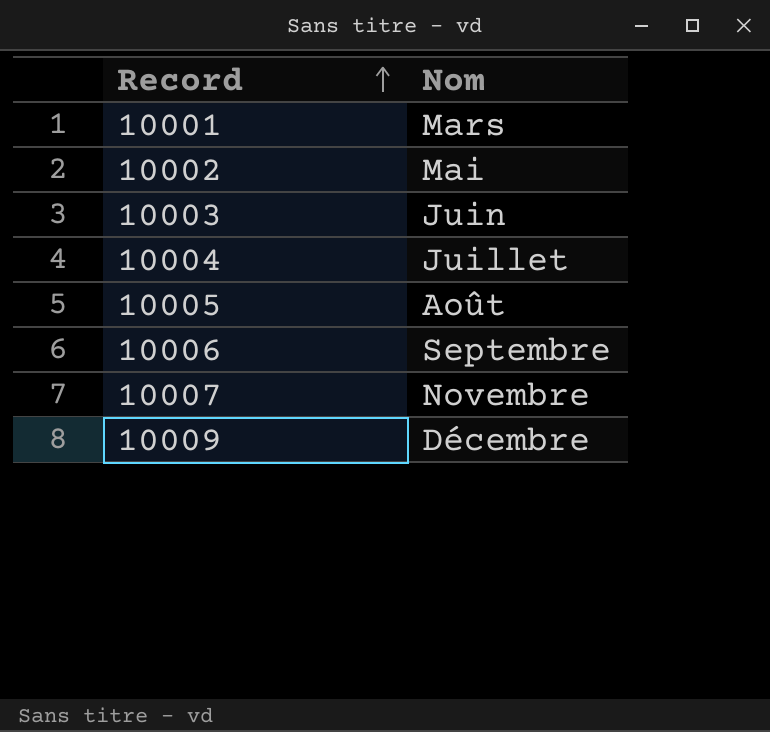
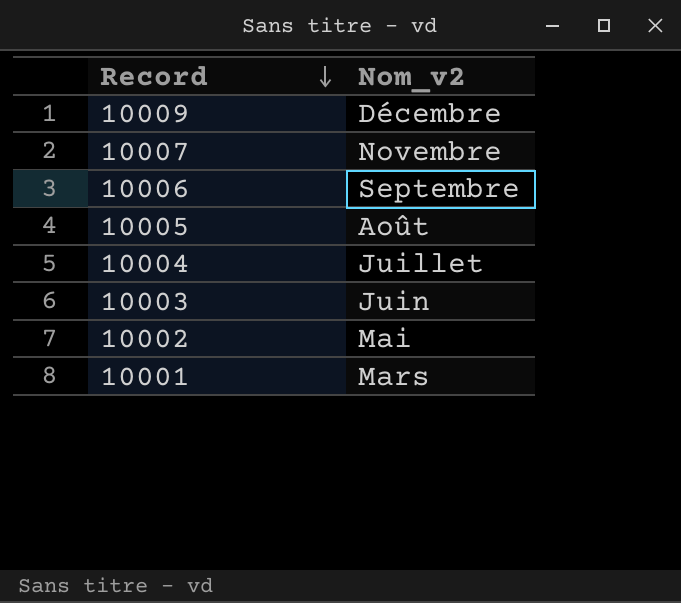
row order: Record ascending -> Record descending
column name: Nom -> Nom_v2

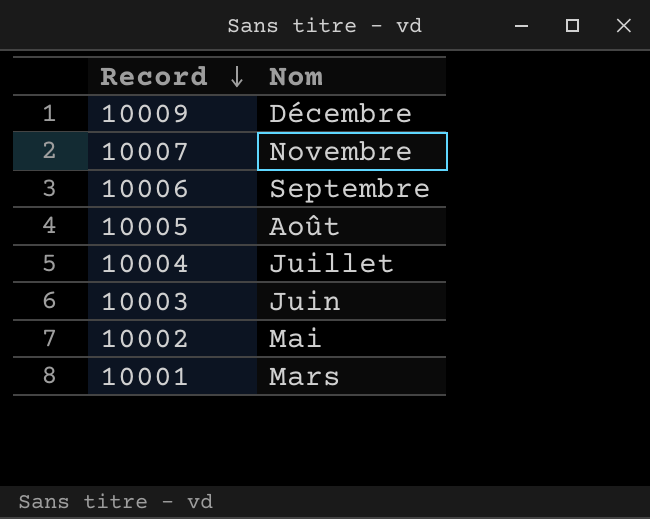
column name: Nom_v2 -> Nom

